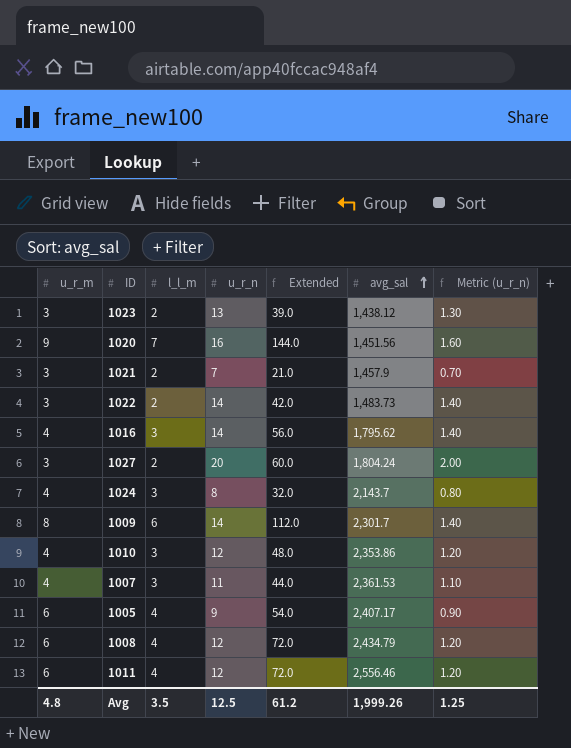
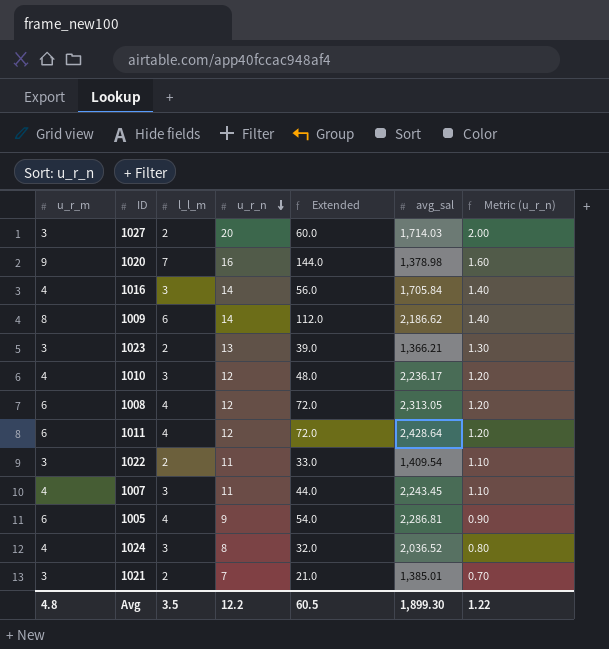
row order: avg_sal ascending -> u_r_n descending
1027 | avg_sal: 1,804.24 -> 1,714.03
1020 | avg_sal: 1,451.56 -> 1,378.98
1016 | avg_sal: 1,795.62 -> 1,705.84
1009 | avg_sal: 2,301.7 -> 2,186.62
1023 | avg_sal: 1,438.12 -> 1,366.21
1010 | avg_sal: 2,353.86 -> 2,236.17
1008 | avg_sal: 2,434.79 -> 2,313.05
1011 | avg_sal: 2,556.46 -> 2,428.64
1022 | u_r_n: 14 -> 11
1022 | Extended: 42.0 -> 33.0
1022 | avg_sal: 1,483.73 -> 1,409.54
1022 | Metric (u_r_n): 1.40 -> 1.10
1007 | avg_sal: 2,361.53 -> 2,243.45
1005 | avg_sal: 2,407.17 -> 2,286.81
1024 | avg_sal: 2,143.7 -> 2,036.52
1021 | avg_sal: 1,457.9 -> 1,385.01
Avg | u_r_n: 12.5 -> 12.2
Avg | Extended: 61.2 -> 60.5
Avg | avg_sal: 1,999.26 -> 1,899.30
Avg | Metric (u_r_n): 1.25 -> 1.22

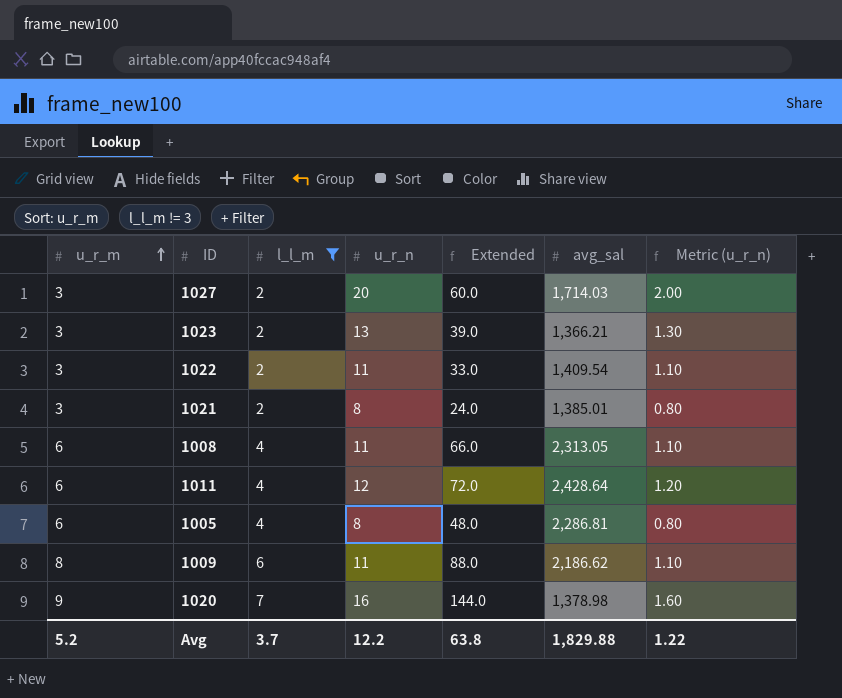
filter: none -> l_l_m != 3
row order: u_r_n descending -> u_r_m ascending
1021 | u_r_n: 7 -> 8
1021 | Extended: 21.0 -> 24.0
1021 | Metric (u_r_n): 0.70 -> 0.80
1008 | u_r_n: 12 -> 11
1008 | Extended: 72.0 -> 66.0
1008 | Metric (u_r_n): 1.20 -> 1.10
1005 | u_r_n: 9 -> 8
1005 | Extended: 54.0 -> 48.0
1005 | Metric (u_r_n): 0.90 -> 0.80
1009 | u_r_n: 14 -> 11
1009 | Extended: 112.0 -> 88.0
1009 | Metric (u_r_n): 1.40 -> 1.10
Avg | u_r_m: 4.8 -> 5.2
Avg | l_l_m: 3.5 -> 3.7
Avg | Extended: 60.5 -> 63.8
Avg | avg_sal: 1,899.30 -> 1,829.88

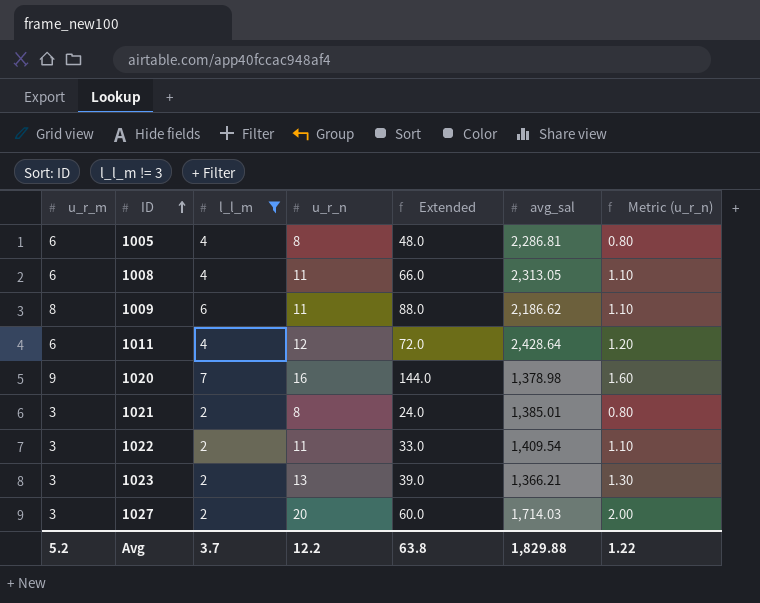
row order: u_r_m ascending -> ID ascending

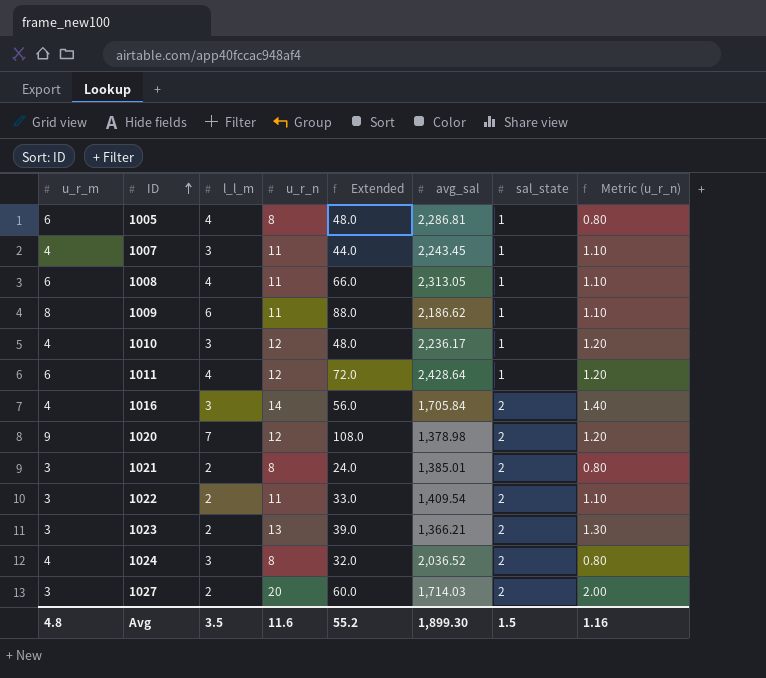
filter: l_l_m != 3 -> none
column sal_state | position: none -> 7
1020 | u_r_n: 16 -> 12
1020 | Extended: 144.0 -> 108.0
1020 | Metric (u_r_n): 1.60 -> 1.20
Avg | u_r_m: 5.2 -> 4.8
Avg | l_l_m: 3.7 -> 3.5
Avg | u_r_n: 12.2 -> 11.6
Avg | Extended: 63.8 -> 55.2
Avg | avg_sal: 1,829.88 -> 1,899.30
Avg | Metric (u_r_n): 1.22 -> 1.16

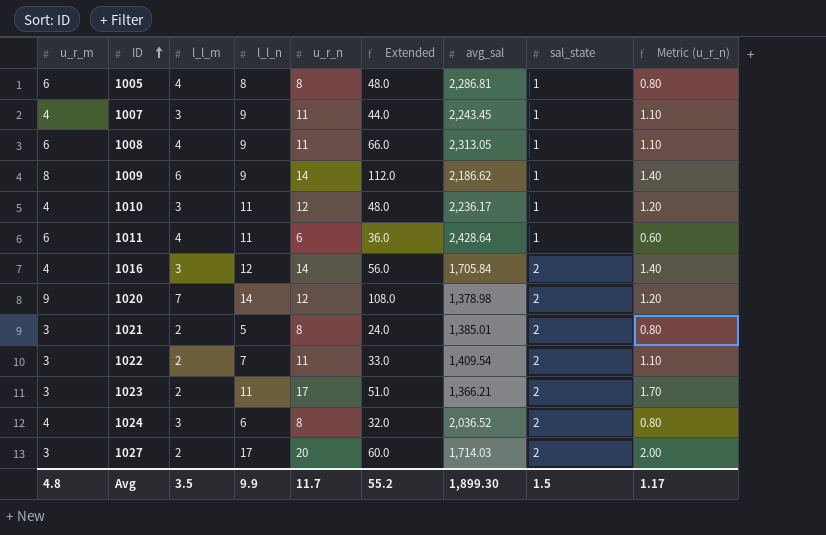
column l_l_n | position: none -> 4
1009 | u_r_n: 11 -> 14
1009 | Extended: 88.0 -> 112.0
1009 | Metric (u_r_n): 1.10 -> 1.40
1011 | u_r_n: 12 -> 6
1011 | Extended: 72.0 -> 36.0
1011 | Metric (u_r_n): 1.20 -> 0.60
1023 | u_r_n: 13 -> 17
1023 | Extended: 39.0 -> 51.0
1023 | Metric (u_r_n): 1.30 -> 1.70
Avg | u_r_n: 11.6 -> 11.7
Avg | Metric (u_r_n): 1.16 -> 1.17

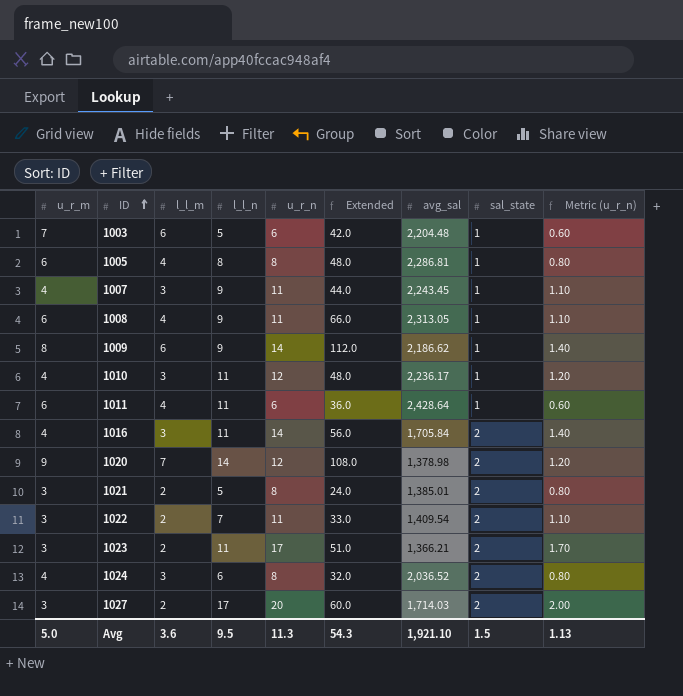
row 1003: none -> 7 | 6 | 5 | 6 | 42.0 | 2,204.48 | 1 | 0.60
1016 | l_l_n: 12 -> 11
Avg | u_r_m: 4.8 -> 5.0
Avg | l_l_m: 3.5 -> 3.6
Avg | l_l_n: 9.9 -> 9.5
Avg | u_r_n: 11.7 -> 11.3
Avg | Extended: 55.2 -> 54.3
Avg | avg_sal: 1,899.30 -> 1,921.10
Avg | Metric (u_r_n): 1.17 -> 1.13

